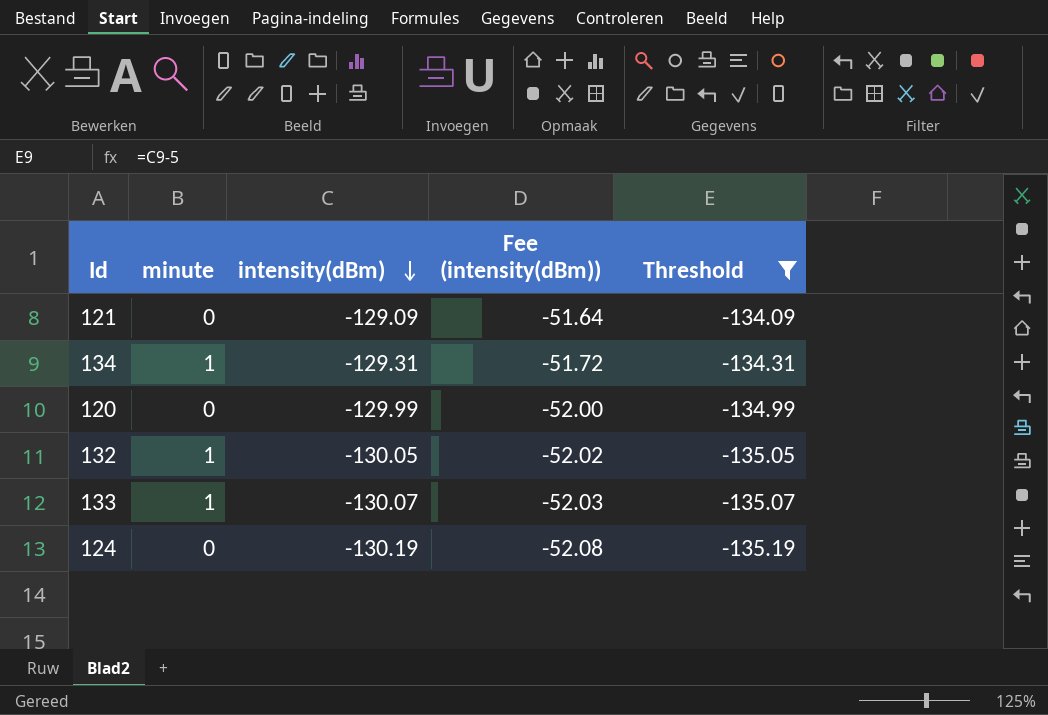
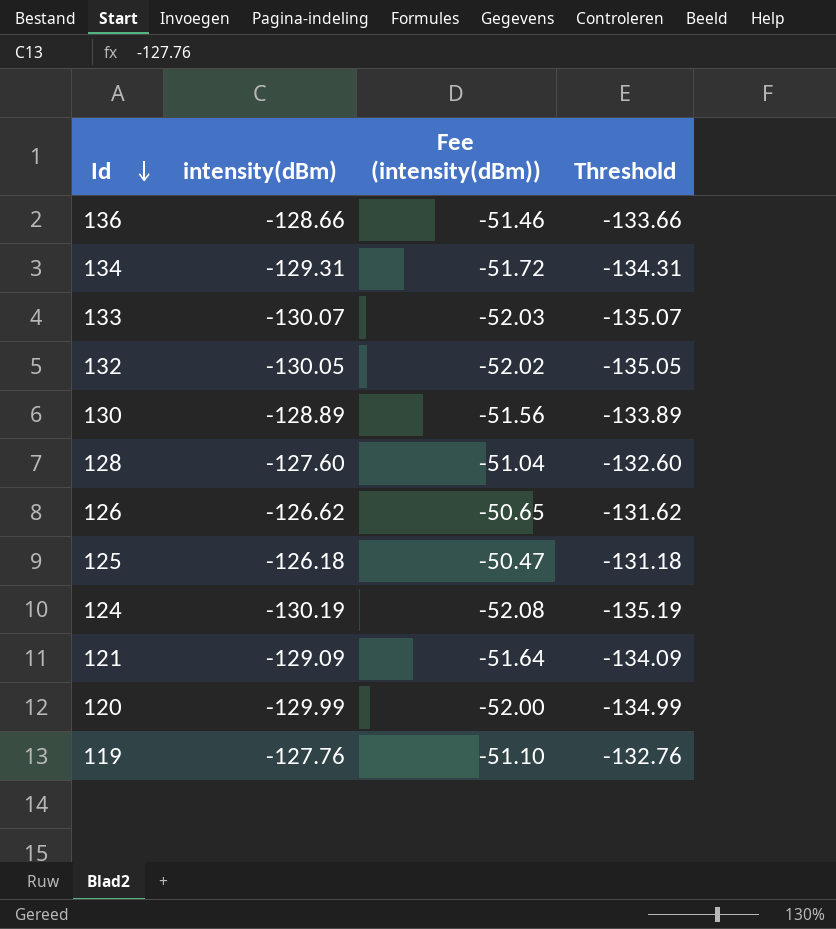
filter: Threshold <= -134.09 -> none
row order: intensity(dBm) descending -> Id descending
column minute | position: 2 -> none

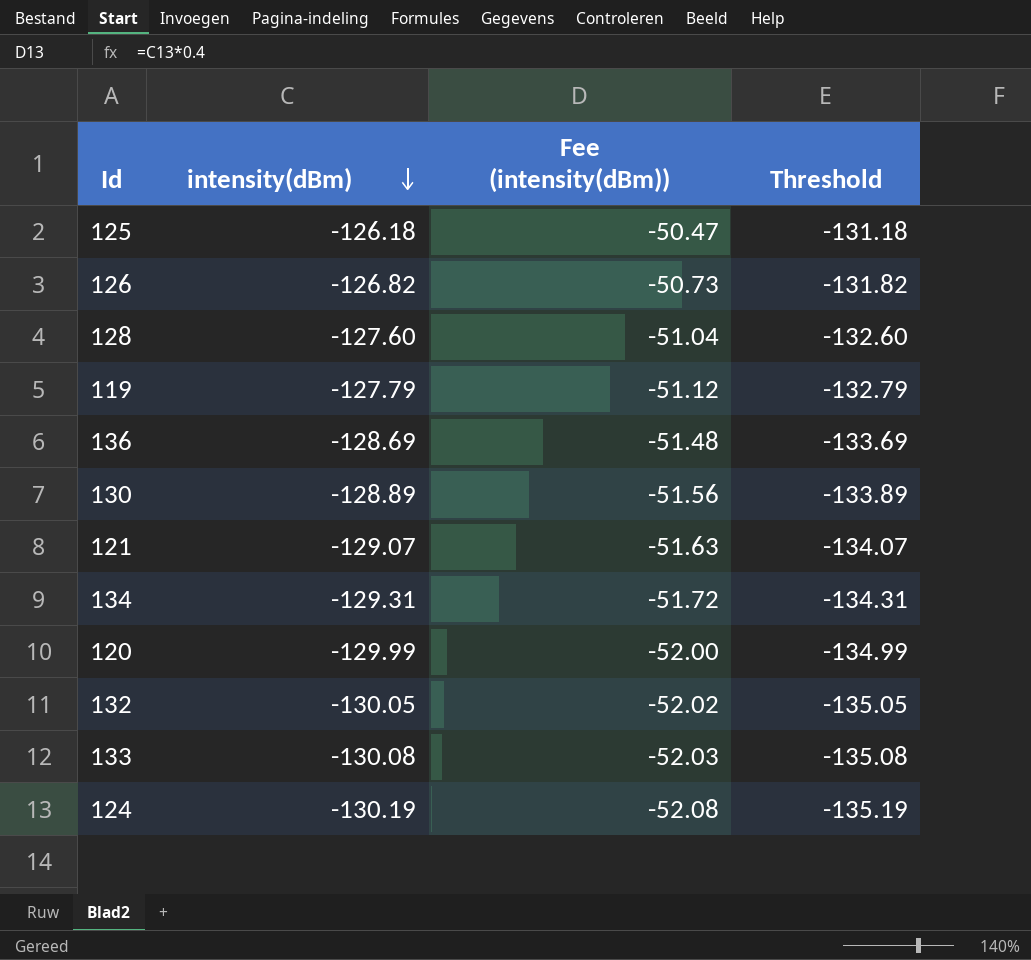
row order: Id descending -> intensity(dBm) descending
126 | intensity(dBm): -126.62 -> -126.82
126 | Fee (intensity(dBm)): -50.65 -> -50.73
126 | Threshold: -131.62 -> -131.82
119 | intensity(dBm): -127.76 -> -127.79
119 | Fee (intensity(dBm)): -51.10 -> -51.12
119 | Threshold: -132.76 -> -132.79
136 | intensity(dBm): -128.66 -> -128.69
136 | Fee (intensity(dBm)): -51.46 -> -51.48
136 | Threshold: -133.66 -> -133.69
121 | intensity(dBm): -129.09 -> -129.07
121 | Fee (intensity(dBm)): -51.64 -> -51.63
121 | Threshold: -134.09 -> -134.07
133 | intensity(dBm): -130.07 -> -130.08
133 | Threshold: -135.07 -> -135.08

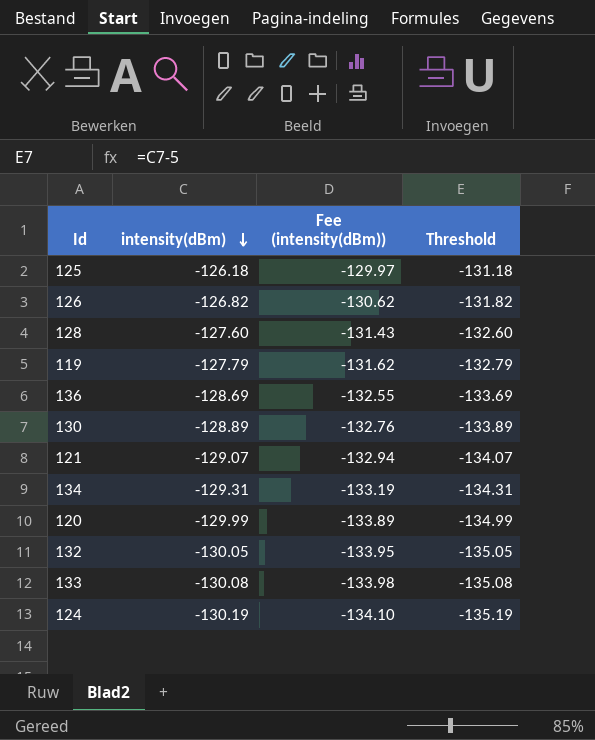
column Fee (intensity(dBm)) | formula: [intensity(dBm)] * 0.4 -> [intensity(dBm)] * 1.03

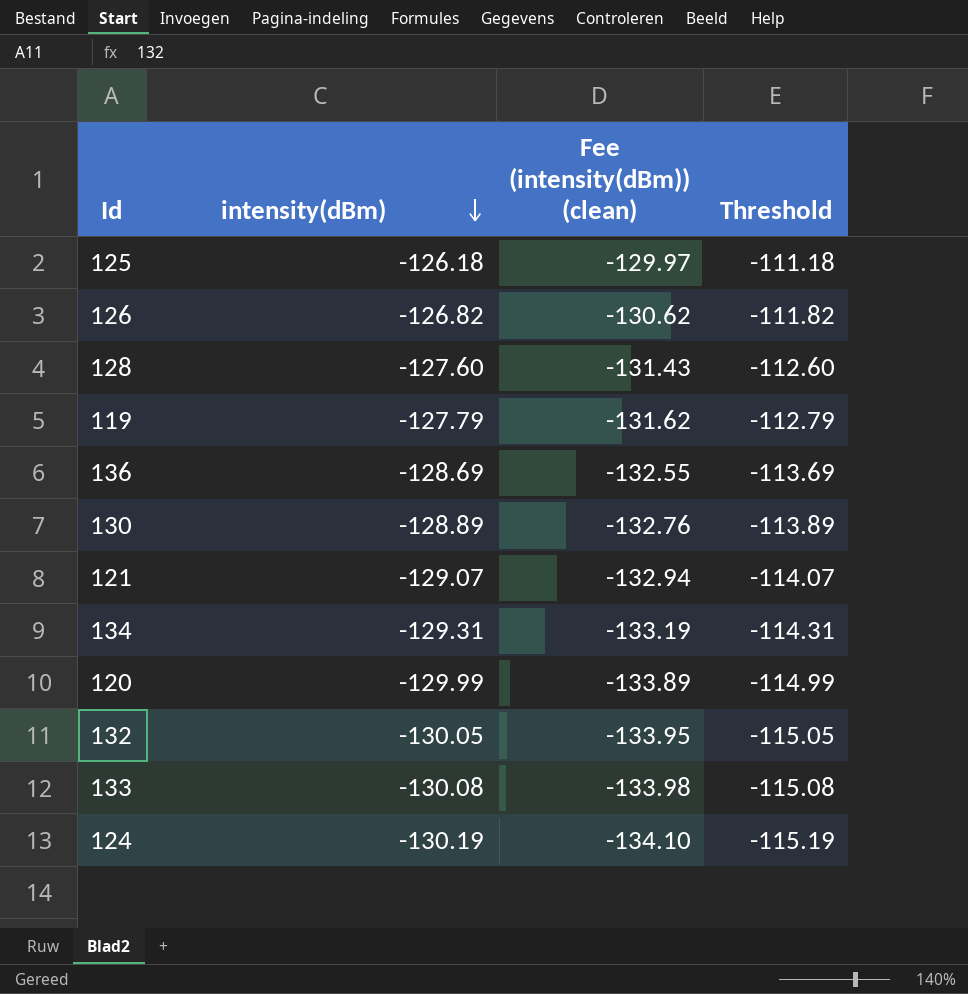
column name: Fee (intensity(dBm)) -> Fee (intensity(dBm)) (clean)
column Threshold | formula: [intensity(dBm)] - 5 -> [intensity(dBm)] + 15

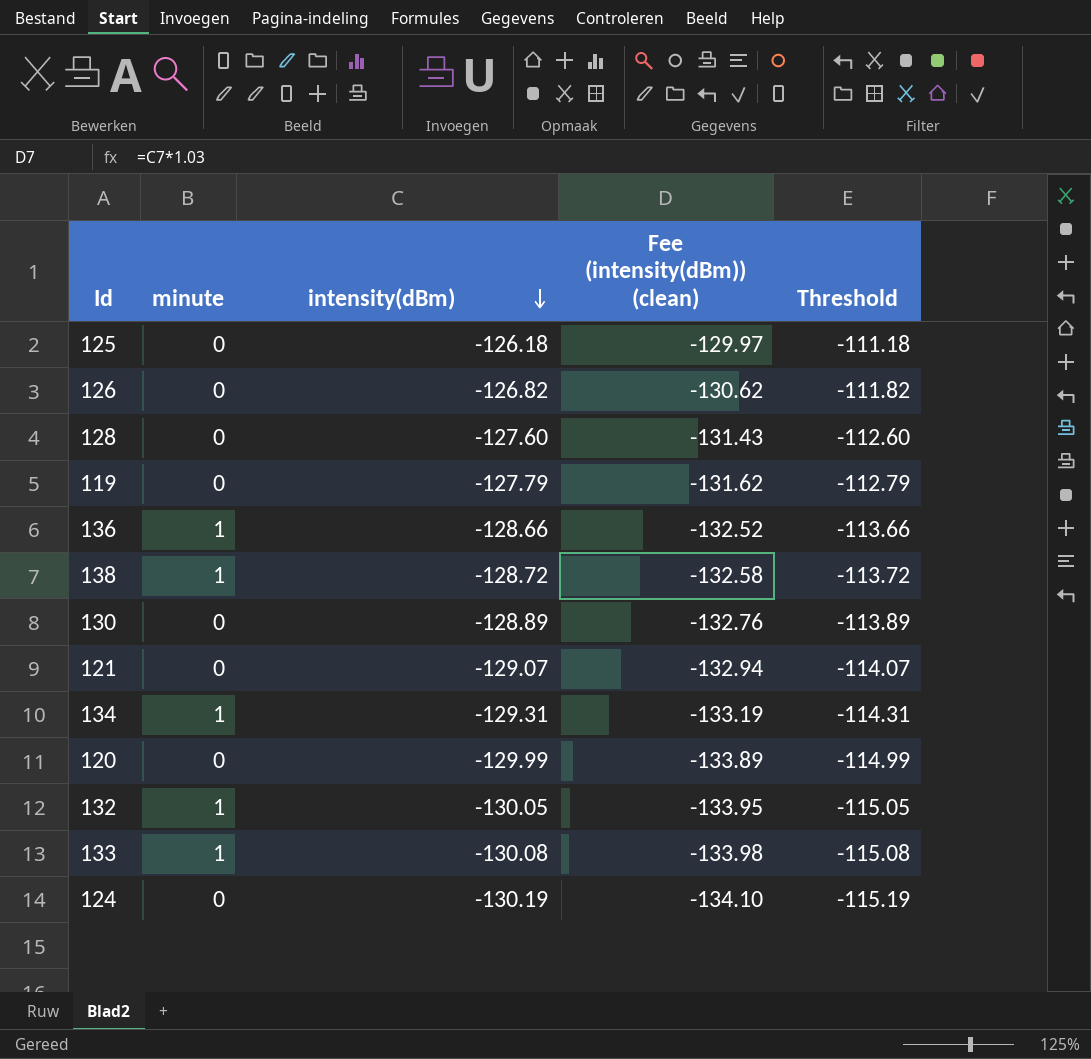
column minute | position: none -> 2
136 | intensity(dBm): -128.69 -> -128.66
136 | Fee (intensity(dBm)) (clean): -132.55 -> -132.52
136 | Threshold: -113.69 -> -113.66
row 138: none -> 1 | -128.72 | -132.58 | -113.72

